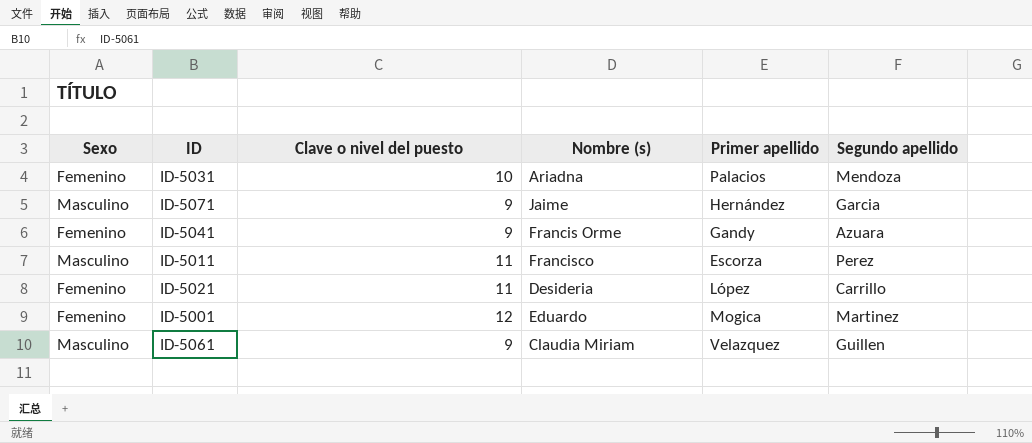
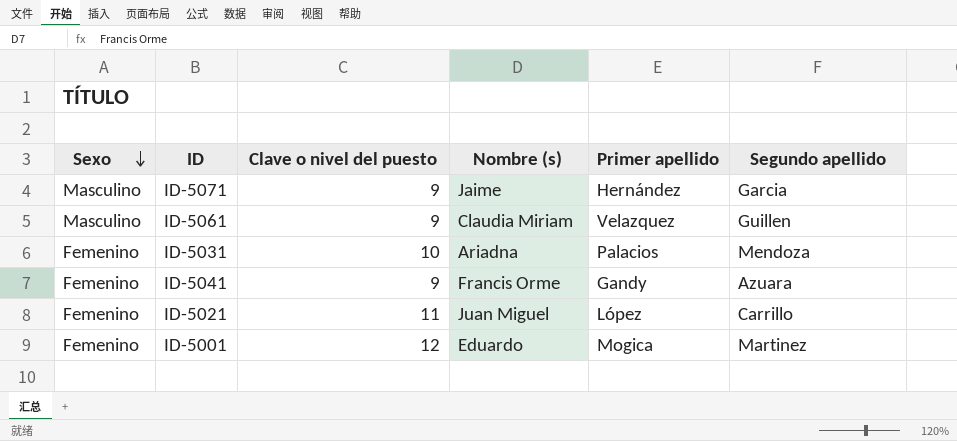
row order: none -> Sexo descending
row ID-5011: Masculino | 11 | Francisco | Escorza | Perez -> none
ID-5021 | Nombre (s): Desideria -> Juan Miguel

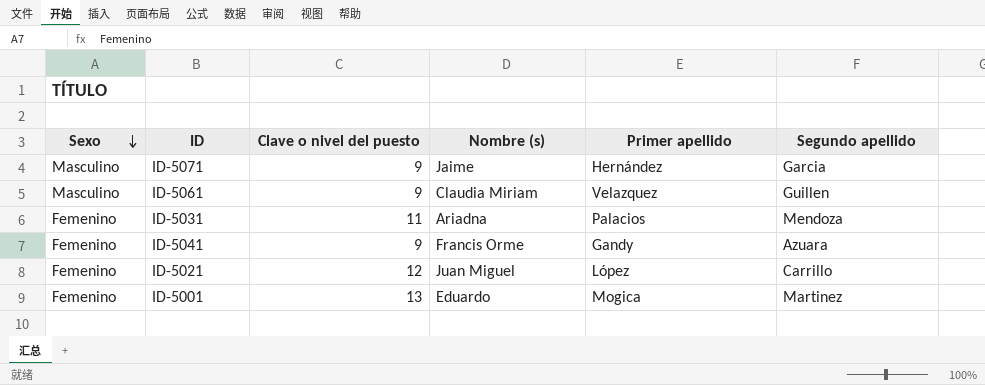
ID-5031 | Clave o nivel del puesto: 10 -> 11
ID-5021 | Clave o nivel del puesto: 11 -> 12
ID-5001 | Clave o nivel del puesto: 12 -> 13

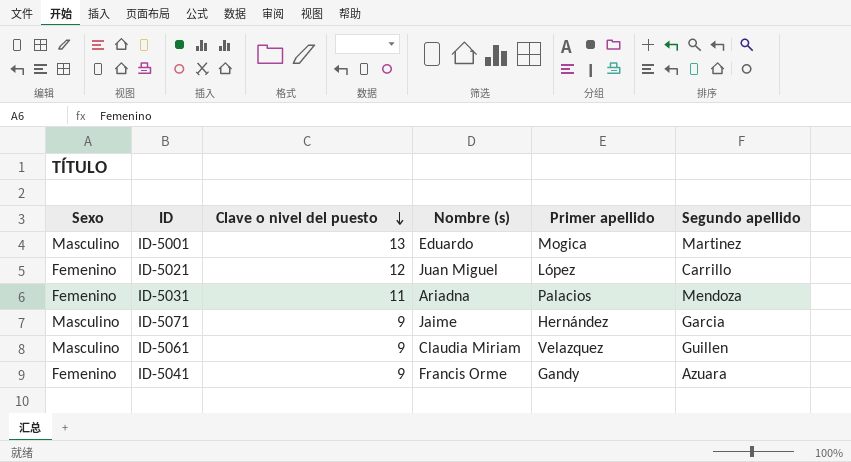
row order: Sexo descending -> Clave o nivel del puesto descending
ID-5001 | Sexo: Femenino -> Masculino

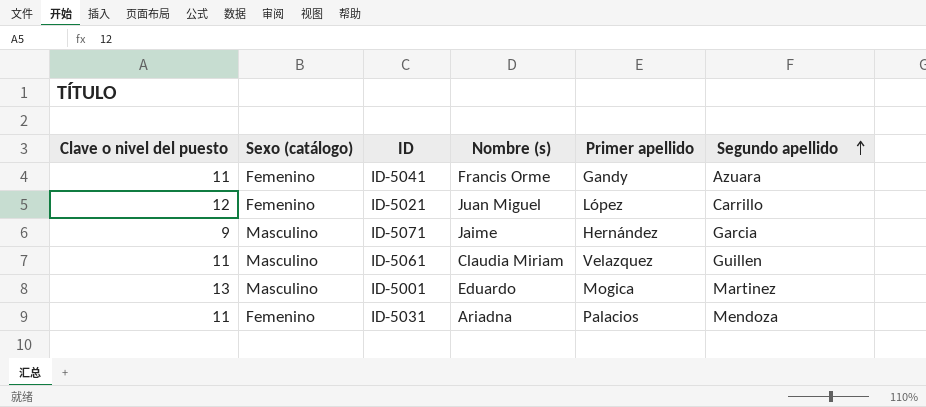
row order: Clave o nivel del puesto descending -> Segundo apellido ascending
column Clave o nivel del puesto | position: 3 -> 1
column name: Sexo -> Sexo (catálogo)
ID-5041 | Clave o nivel del puesto: 9 -> 11
ID-5061 | Clave o nivel del puesto: 9 -> 11

